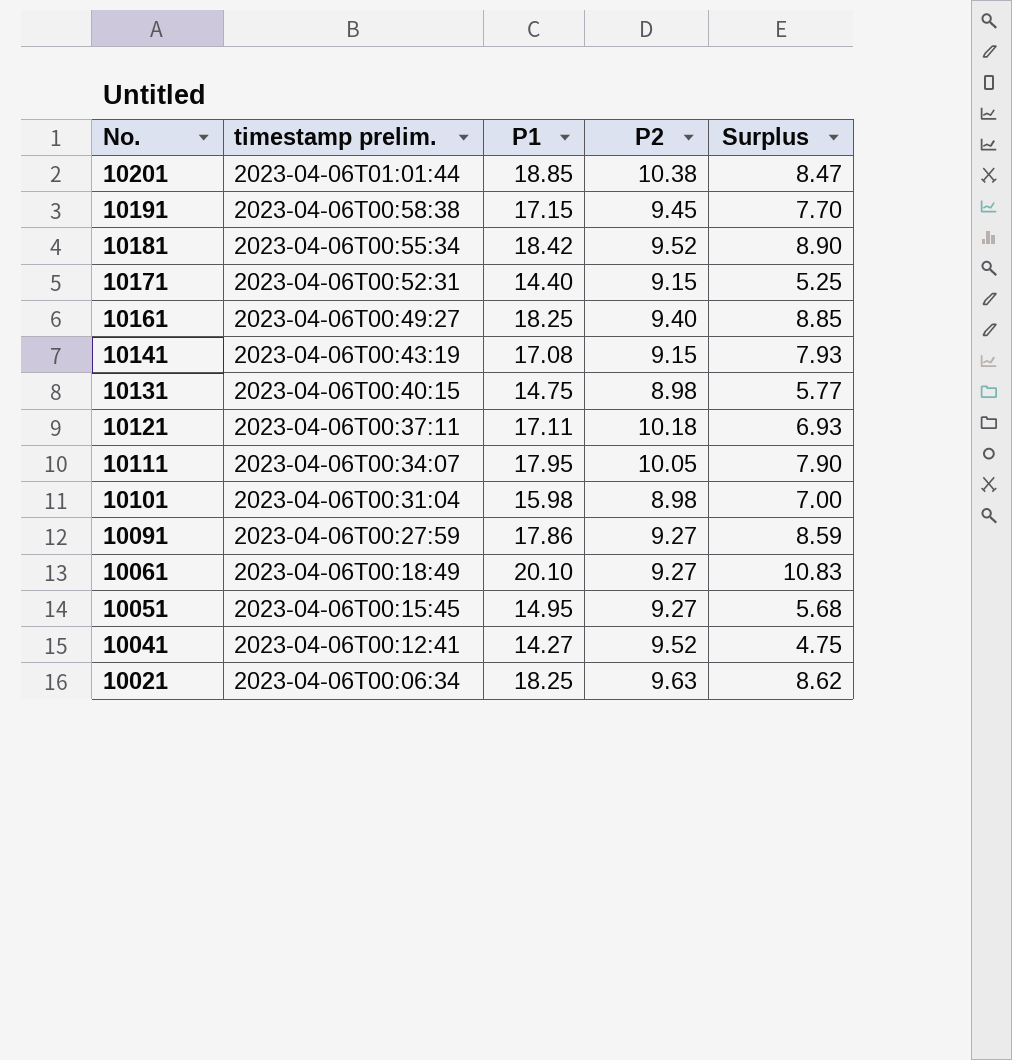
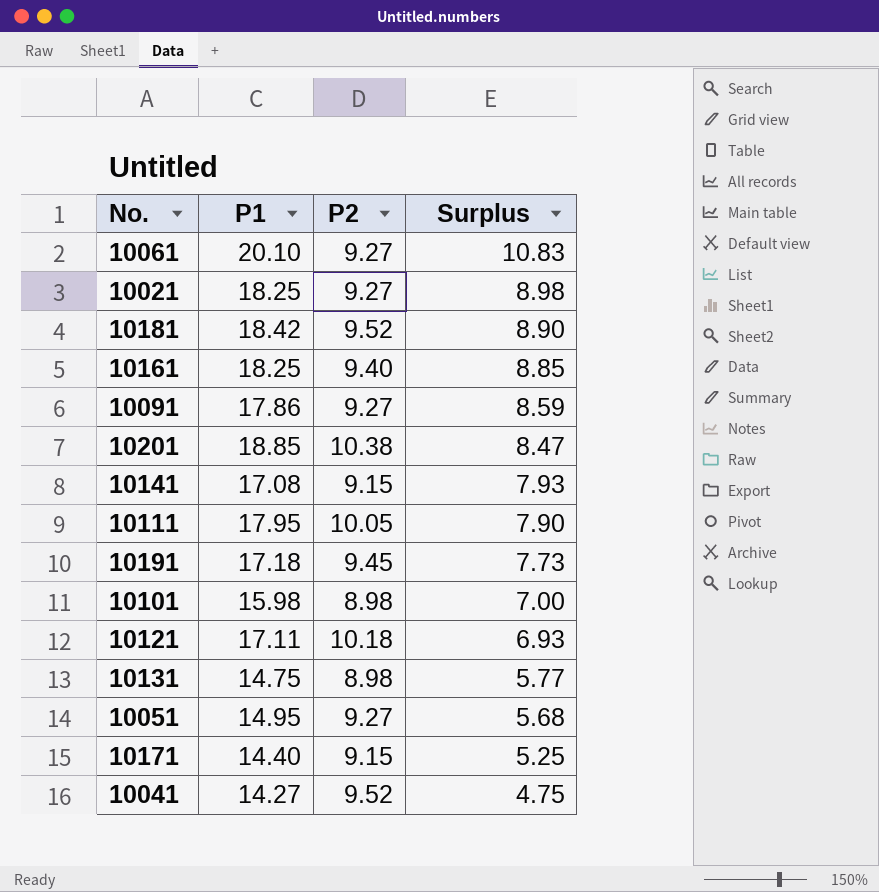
row order: No. descending -> Surplus descending
column timestamp prelim. | position: 2 -> none
10021 | P2: 9.63 -> 9.27
10021 | Surplus: 8.62 -> 8.98
10191 | P1: 17.15 -> 17.18
10191 | Surplus: 7.70 -> 7.73

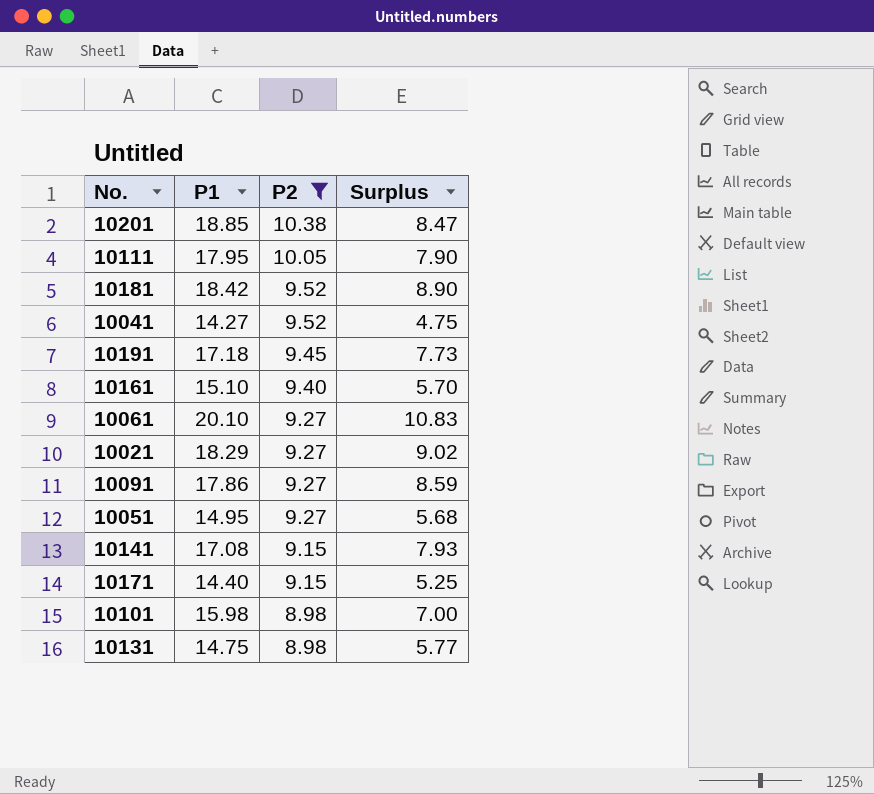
filter: none -> P2 != 10.18
row order: Surplus descending -> P2 descending
10161 | P1: 18.25 -> 15.10
10161 | Surplus: 8.85 -> 5.70
10021 | P1: 18.25 -> 18.29
10021 | Surplus: 8.98 -> 9.02

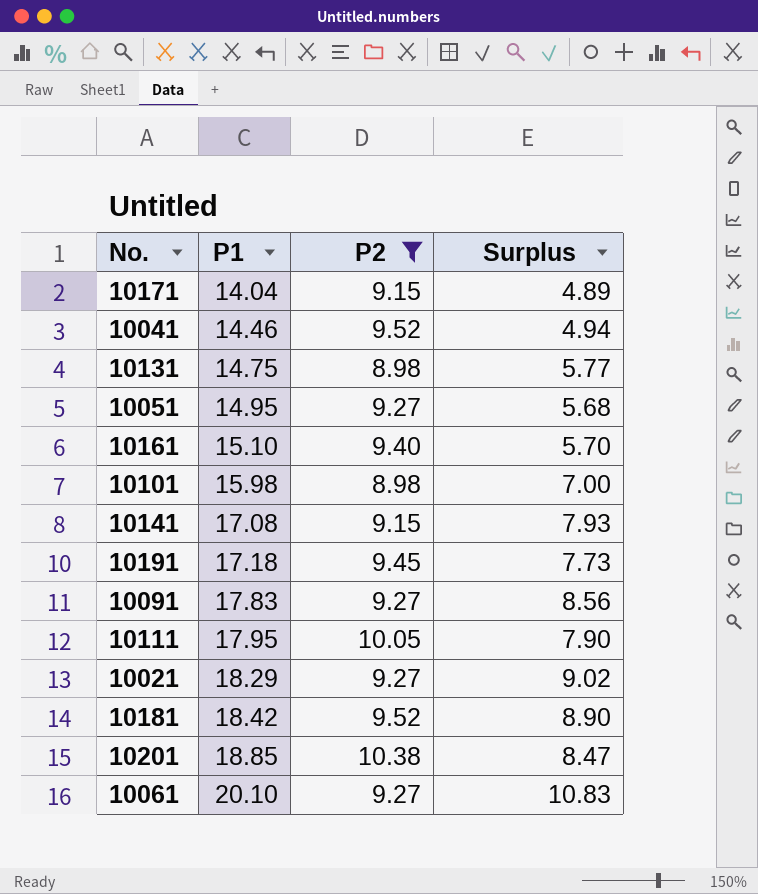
row order: P2 descending -> P1 ascending
10171 | P1: 14.40 -> 14.04
10171 | Surplus: 5.25 -> 4.89
10041 | P1: 14.27 -> 14.46
10041 | Surplus: 4.75 -> 4.94
10091 | P1: 17.86 -> 17.83
10091 | Surplus: 8.59 -> 8.56

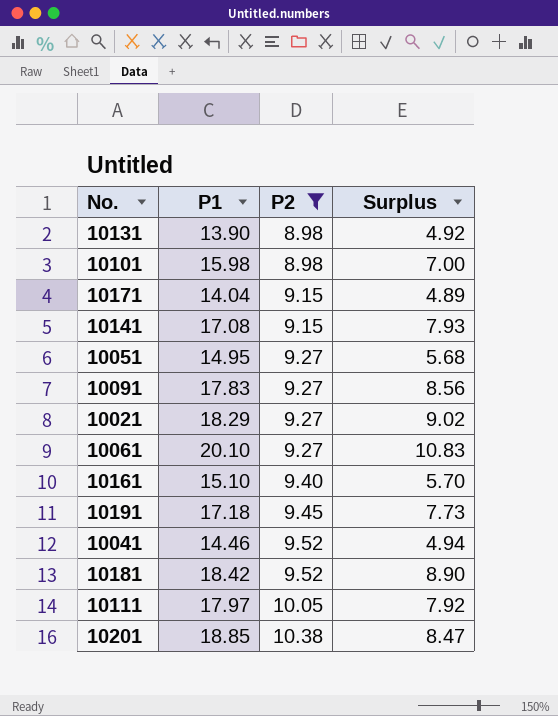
row order: P1 ascending -> P2 ascending
10131 | P1: 14.75 -> 13.90
10131 | Surplus: 5.77 -> 4.92
10111 | P1: 17.95 -> 17.97
10111 | Surplus: 7.90 -> 7.92

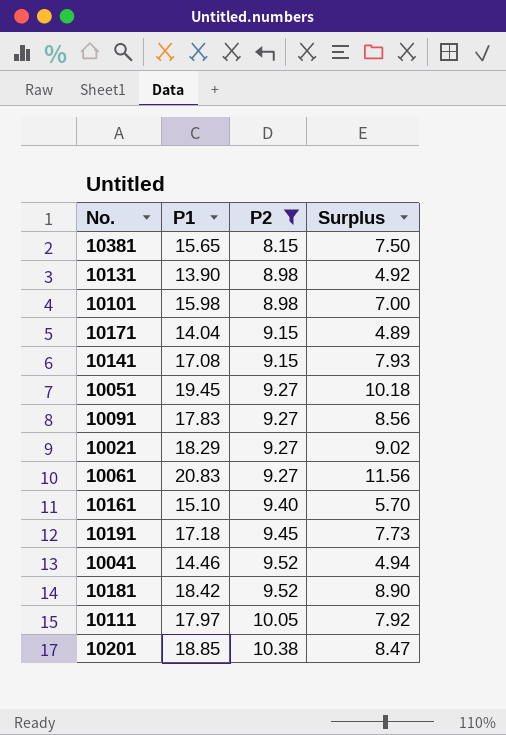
row 10381: none -> 15.65 | 8.15 | 7.50
10051 | P1: 14.95 -> 19.45
10051 | Surplus: 5.68 -> 10.18
10061 | P1: 20.10 -> 20.83
10061 | Surplus: 10.83 -> 11.56

